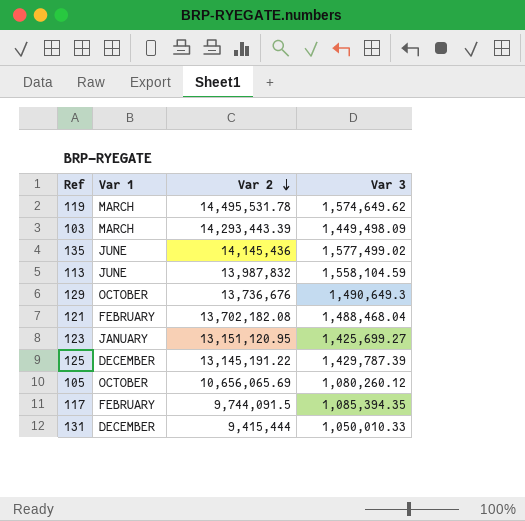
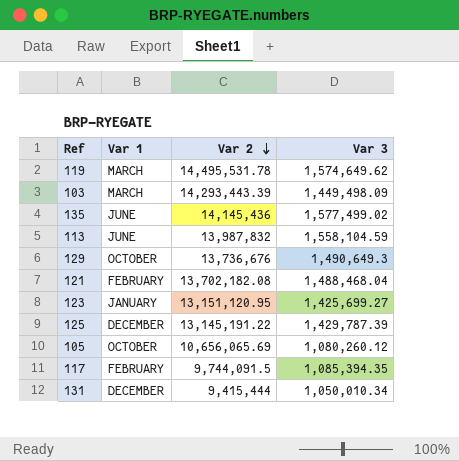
131 | Var 3: 1,050,010.33 -> 1,050,010.34

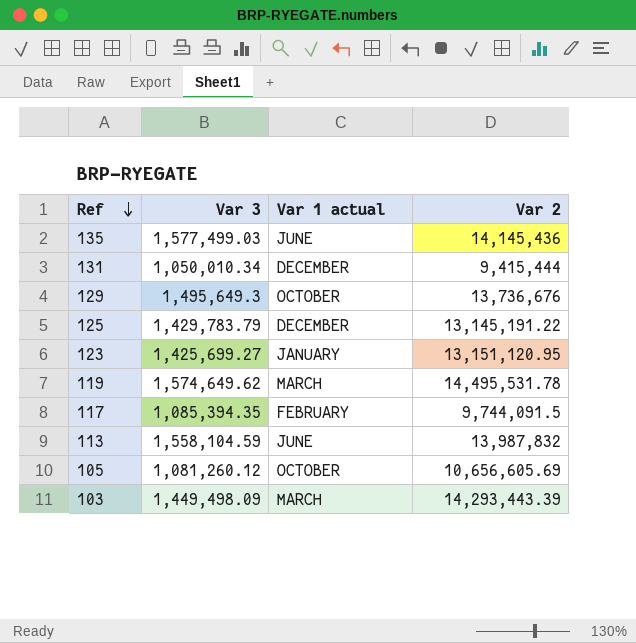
row order: Var 2 descending -> Ref descending
column Var 3 | position: 4 -> 2
column name: Var 1 -> Var 1 actual
row 121: FEBRUARY | 13,702,182.08 | 1,488,468.04 -> none
135 | Var 3: 1,577,499.02 -> 1,577,499.03
129 | Var 3: 1,490,649.3 -> 1,495,649.3
125 | Var 3: 1,429,787.39 -> 1,429,783.79
105 | Var 3: 1,080,260.12 -> 1,081,260.12
105 | Var 2: 10,656,065.69 -> 10,656,605.69

